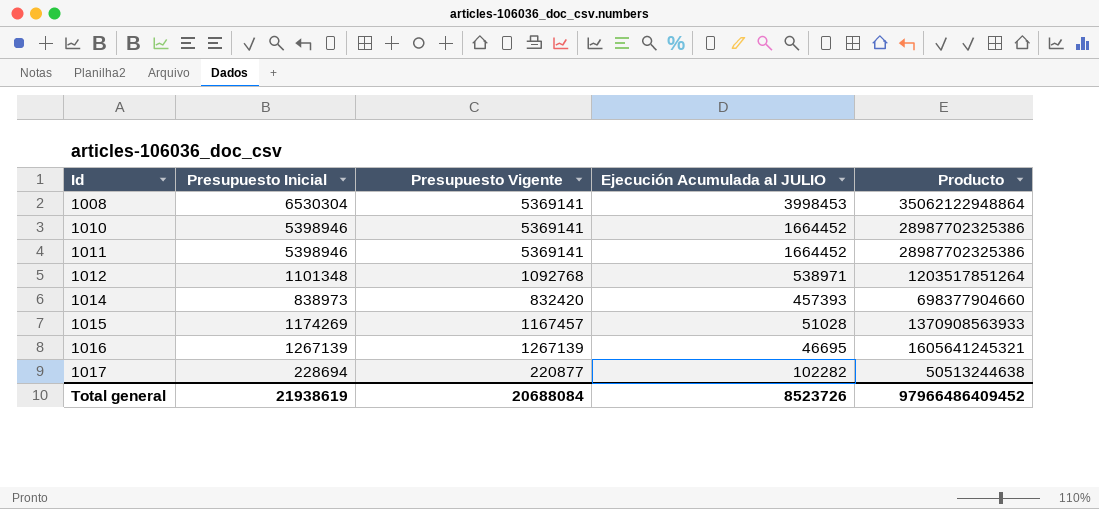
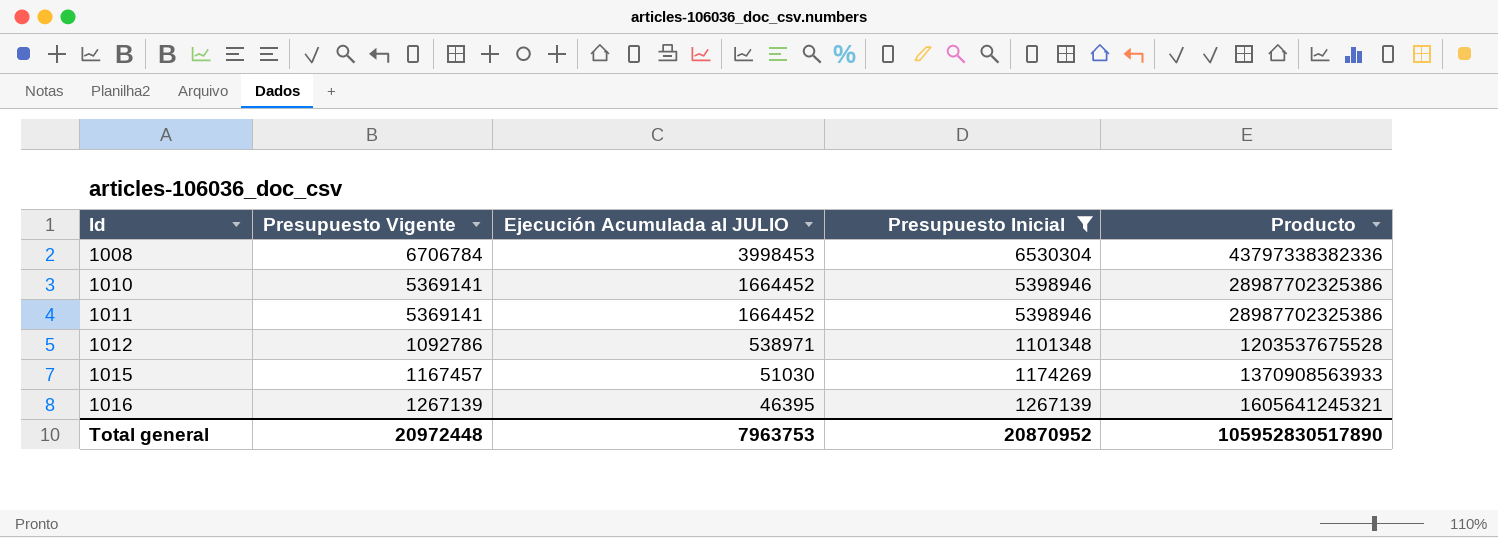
filter: none -> Presupuesto Inicial >= 1101348
column Presupuesto Inicial | position: 2 -> 4
1008 | Presupuesto Vigente: 5369141 -> 6706784
1008 | Producto: 35062122948864 -> 43797338382336
1012 | Presupuesto Vigente: 1092768 -> 1092786
1012 | Producto: 1203517851264 -> 1203537675528
1015 | Ejecución Acumulada al JULIO: 51028 -> 51030
1016 | Ejecución Acumulada al JULIO: 46695 -> 46395
Total general | Presupuesto Vigente: 20688084 -> 20972448
Total general | Ejecución Acumulada al JULIO: 8523726 -> 7963753
Total general | Presupuesto Inicial: 21938619 -> 20870952
Total general | Producto: 97966486409452 -> 105952830517890

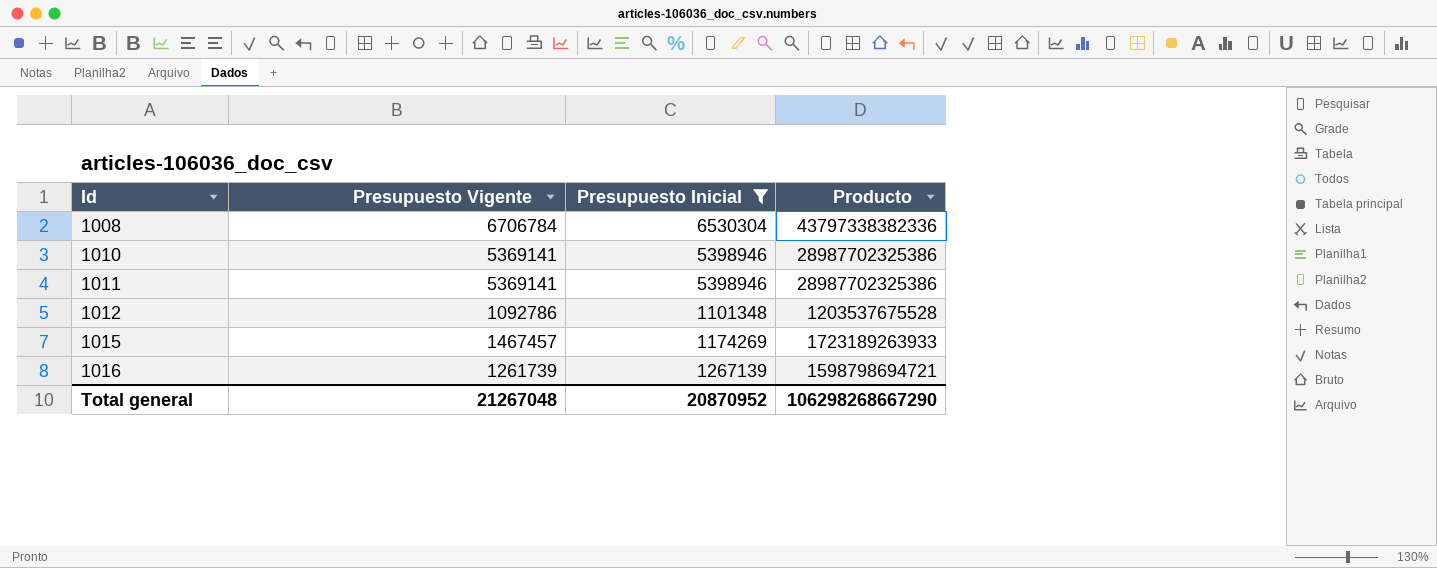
column Ejecución Acumulada al JULIO | position: 3 -> none
1015 | Presupuesto Vigente: 1167457 -> 1467457
1015 | Producto: 1370908563933 -> 1723189263933
1016 | Presupuesto Vigente: 1267139 -> 1261739
1016 | Producto: 1605641245321 -> 1598798694721
Total general | Presupuesto Vigente: 20972448 -> 21267048
Total general | Producto: 105952830517890 -> 106298268667290

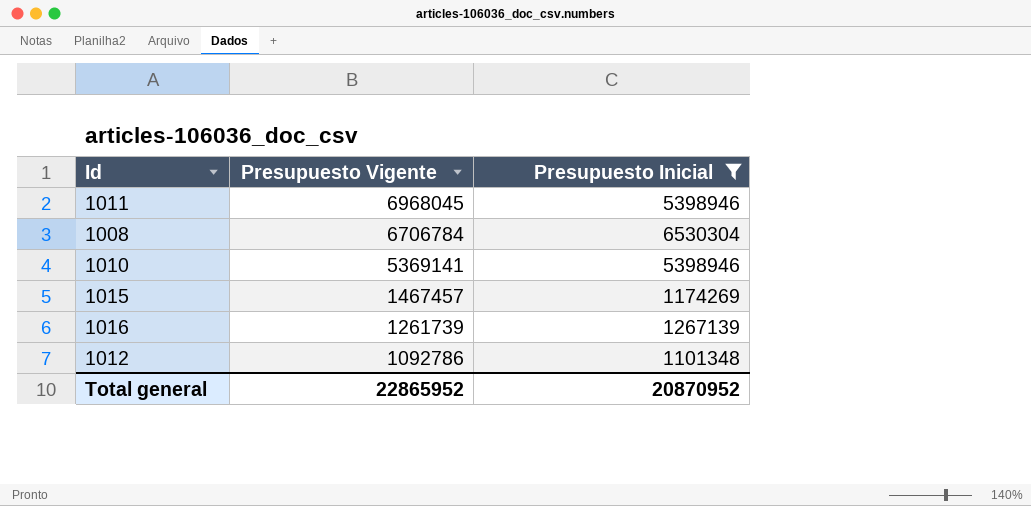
row order: Id ascending -> Presupuesto Vigente descending
column Producto | formula: [Presupuesto Vigente] * [Presupuesto Inicial] -> none
1011 | Presupuesto Vigente: 5369141 -> 6968045
Total general | Presupuesto Vigente: 21267048 -> 22865952

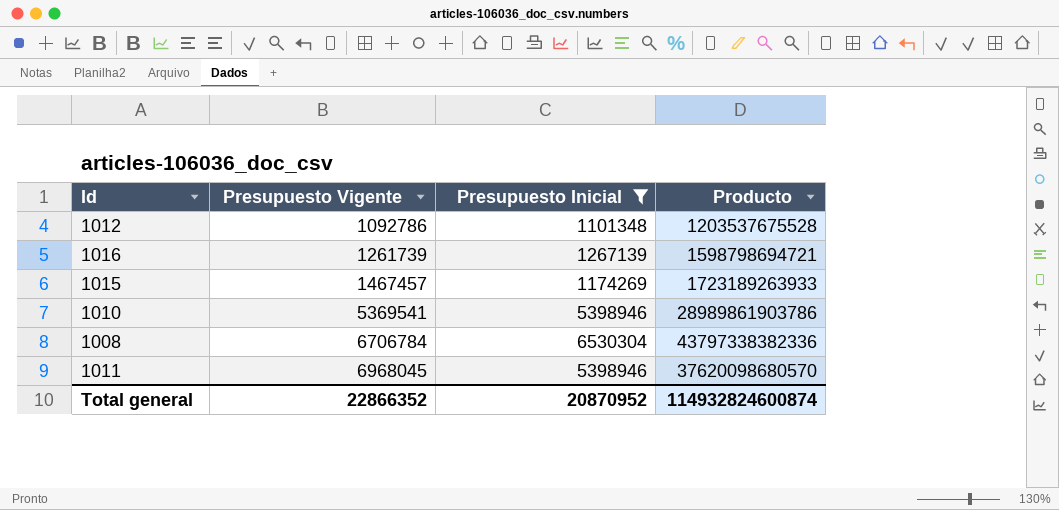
row order: Presupuesto Vigente descending -> Presupuesto Vigente ascending
column Producto | formula: none -> [Presupuesto Vigente] * [Presupuesto Inicial]
1010 | Presupuesto Vigente: 5369141 -> 5369541
Total general | Presupuesto Vigente: 22865952 -> 22866352

